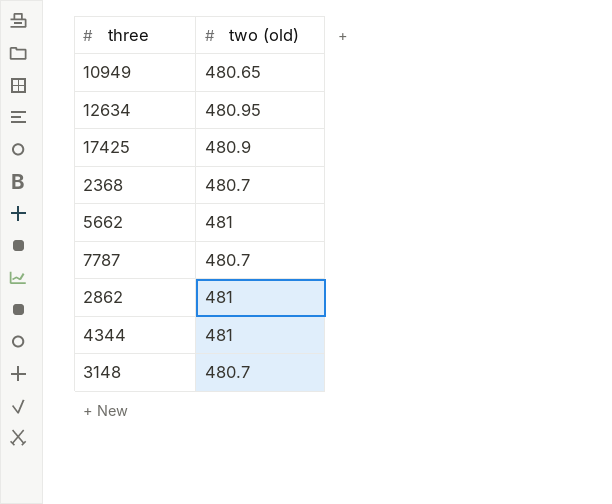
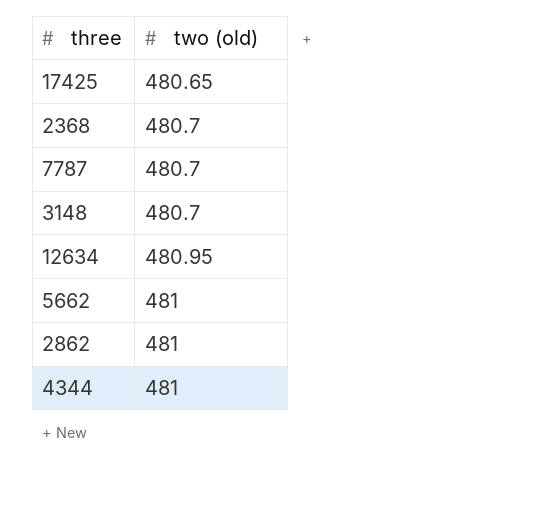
row order: none -> two (old) ascending
row 10949: 480.65 -> none
17425 | two (old): 480.9 -> 480.65

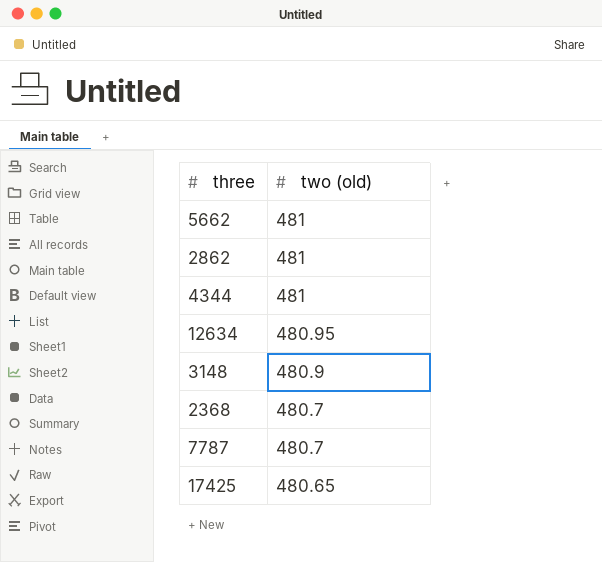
row order: two (old) ascending -> two (old) descending
3148 | two (old): 480.7 -> 480.9

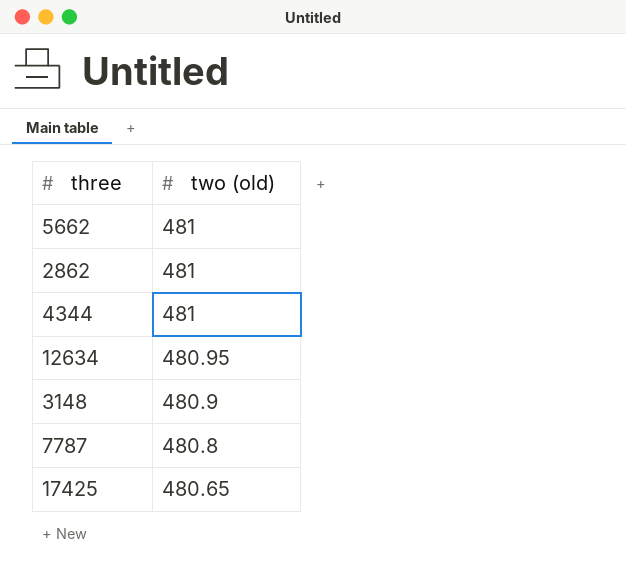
row 2368: 480.7 -> none
7787 | two (old): 480.7 -> 480.8

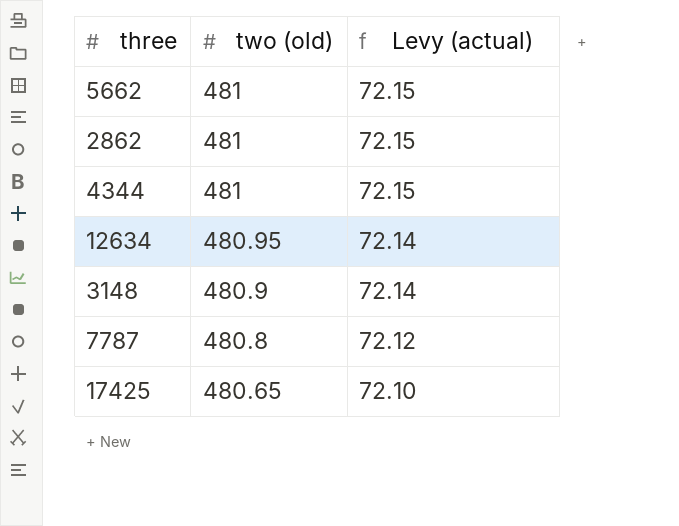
column Levy (actual) | formula: none -> [two (old)] * 0.15

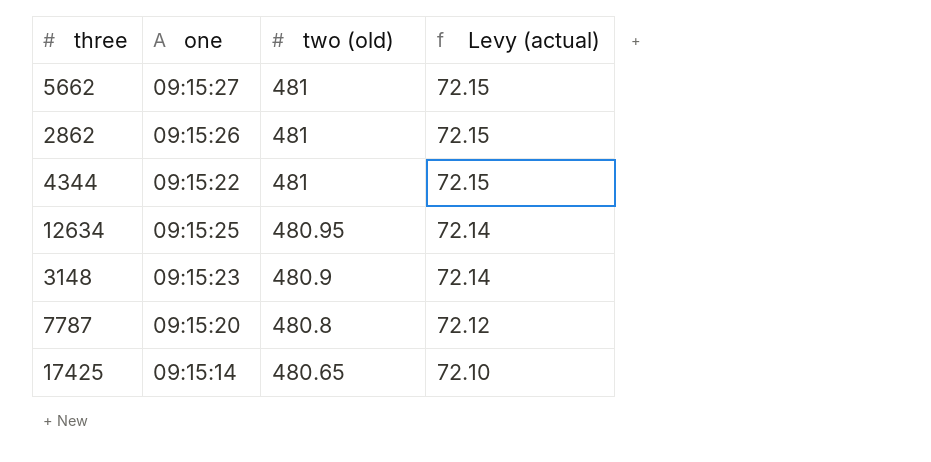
column one | position: none -> 2

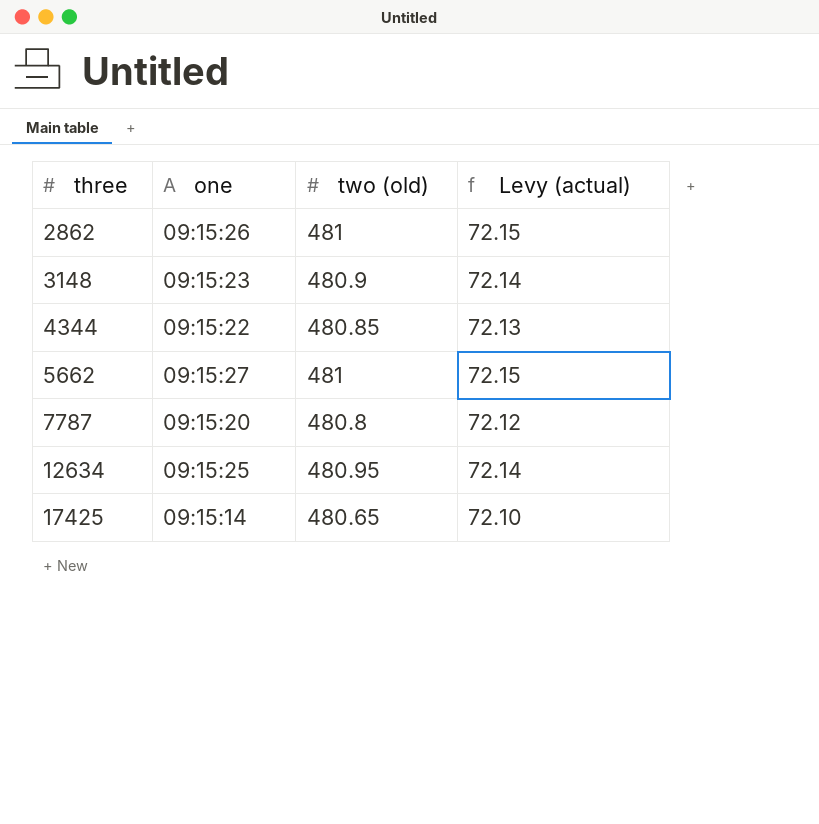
row order: two (old) descending -> three ascending
4344 | two (old): 481 -> 480.85
4344 | Levy (actual): 72.15 -> 72.13

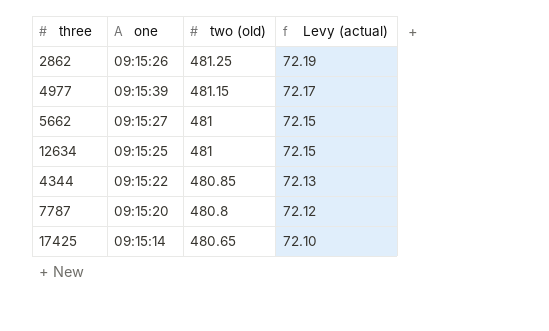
row order: three ascending -> two (old) descending
row 3148: 09:15:23 | 480.9 | 72.14 -> none
2862 | two (old): 481 -> 481.25
2862 | Levy (actual): 72.15 -> 72.19
row 4977: none -> 09:15:39 | 481.15 | 72.17
12634 | two (old): 480.95 -> 481
12634 | Levy (actual): 72.14 -> 72.15

